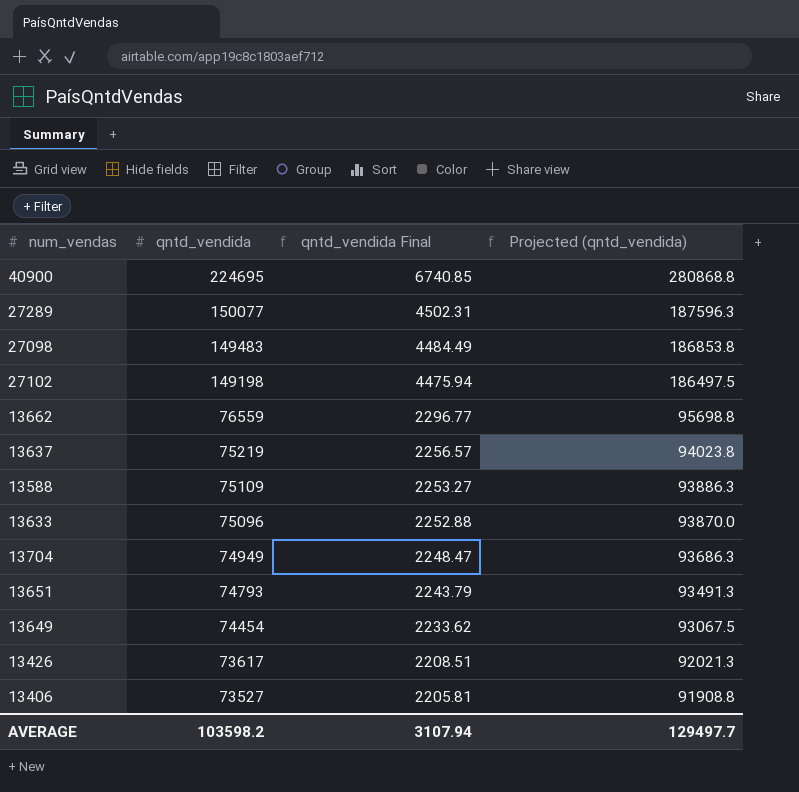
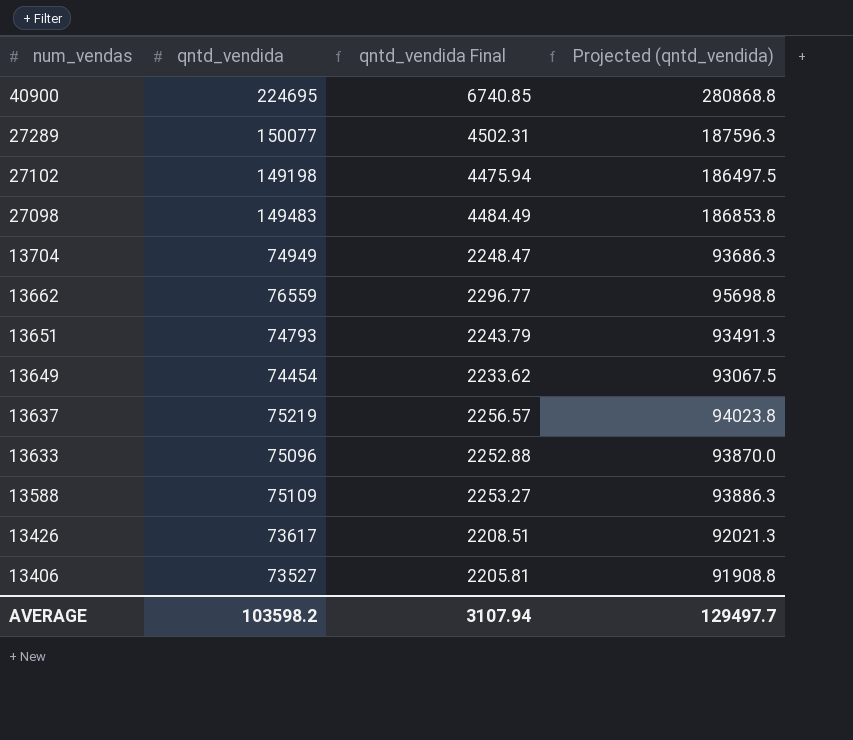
row order: qntd_vendida descending -> num_vendas descending

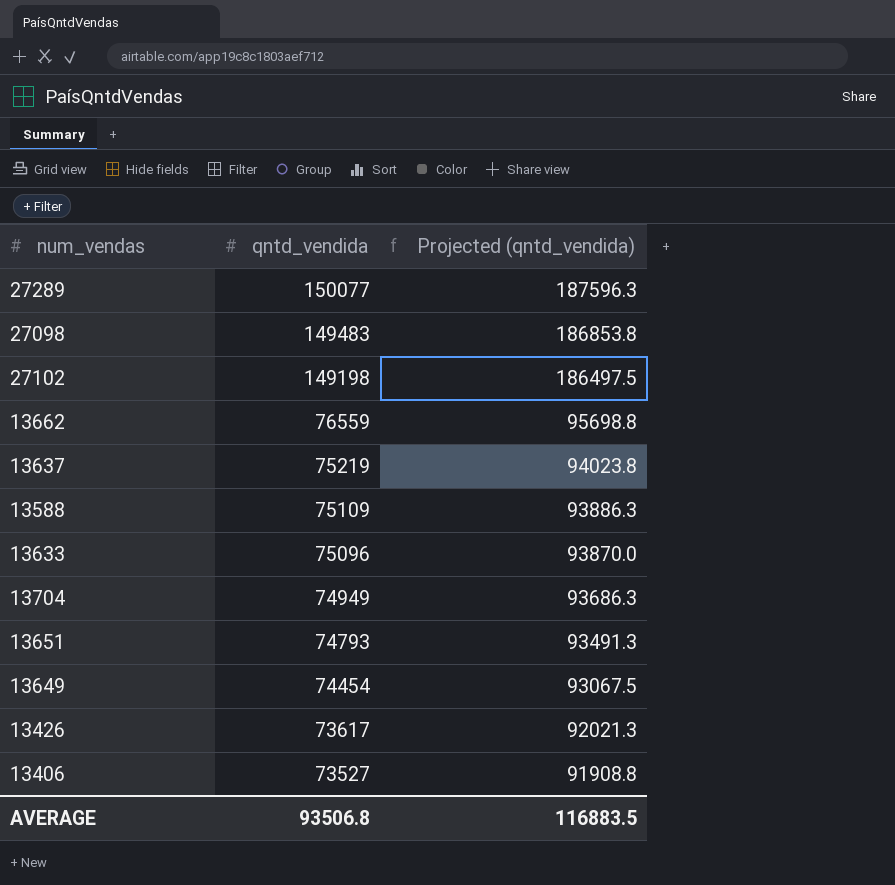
row order: num_vendas descending -> qntd_vendida descending
column qntd_vendida Final | formula: [qntd_vendida] * 0.03 -> none
row 40900: 224695 | 6740.85 | 280868.8 -> none
AVERAGE | qntd_vendida: 103598.2 -> 93506.8
AVERAGE | Projected (qntd_vendida): 129497.7 -> 116883.5

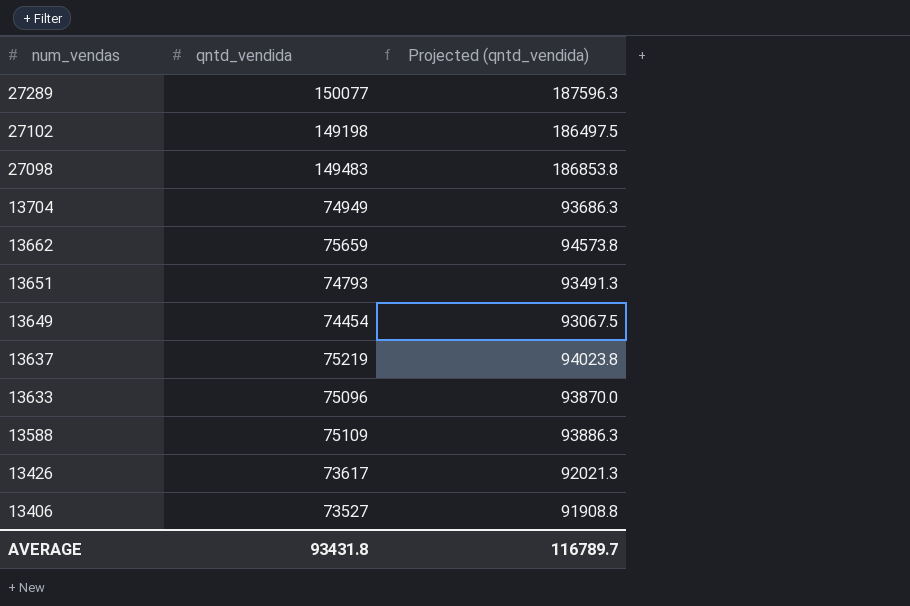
row order: qntd_vendida descending -> num_vendas descending
13662 | qntd_vendida: 76559 -> 75659
13662 | Projected (qntd_vendida): 95698.8 -> 94573.8
AVERAGE | qntd_vendida: 93506.8 -> 93431.8
AVERAGE | Projected (qntd_vendida): 116883.5 -> 116789.7

